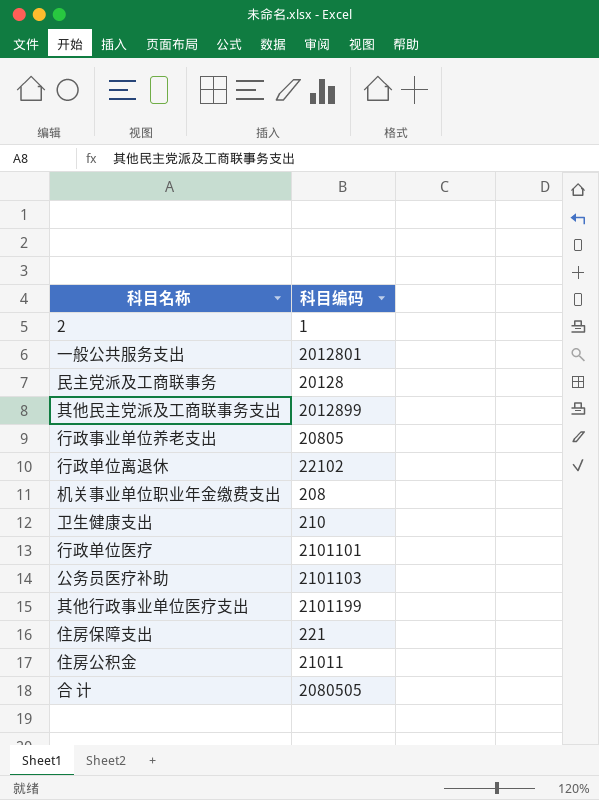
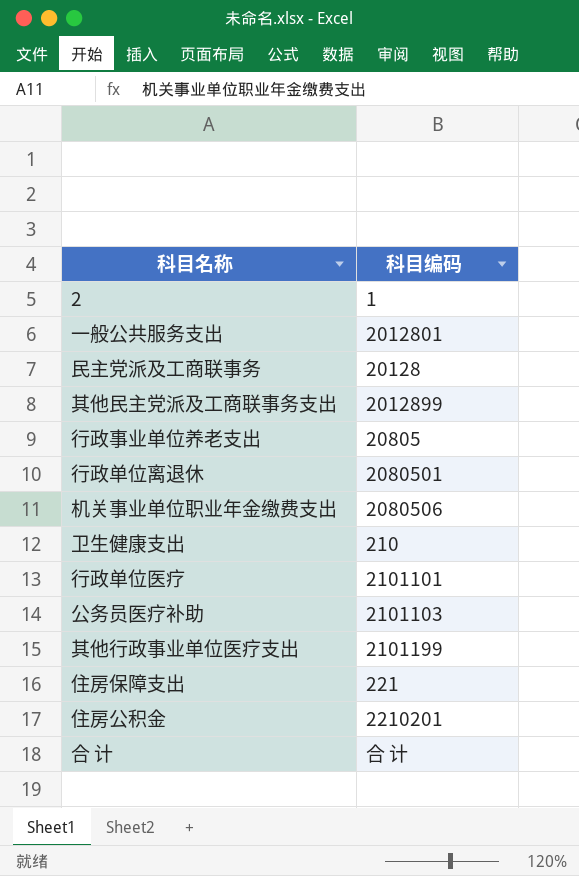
行政单位离退休 | 科目编码: 22102 -> 2080501
机关事业单位职业年金缴费支出 | 科目编码: 208 -> 2080506
住房公积金 | 科目编码: 21011 -> 2210201
合 计 | 科目编码: 2080505 -> 合 计

